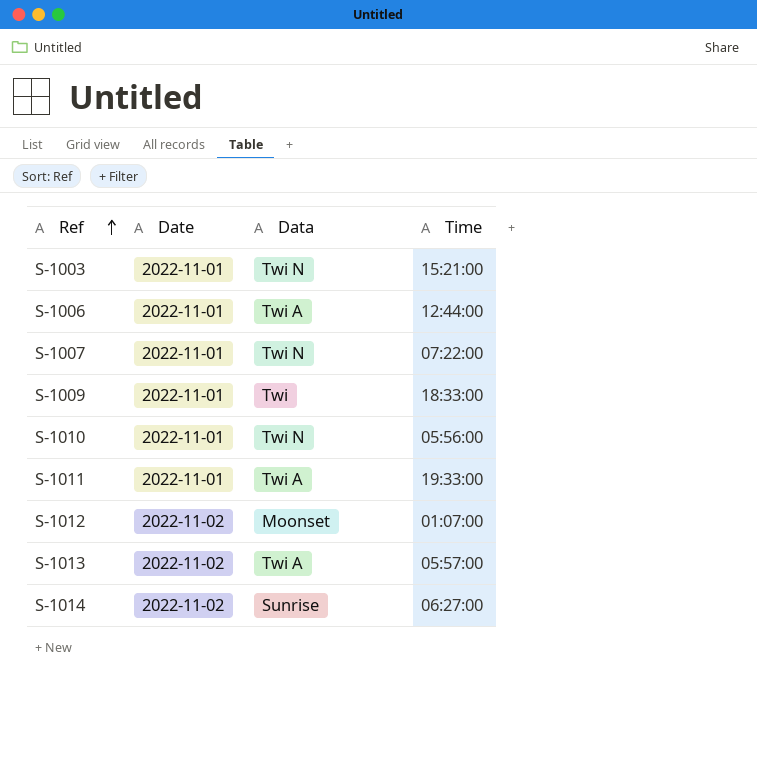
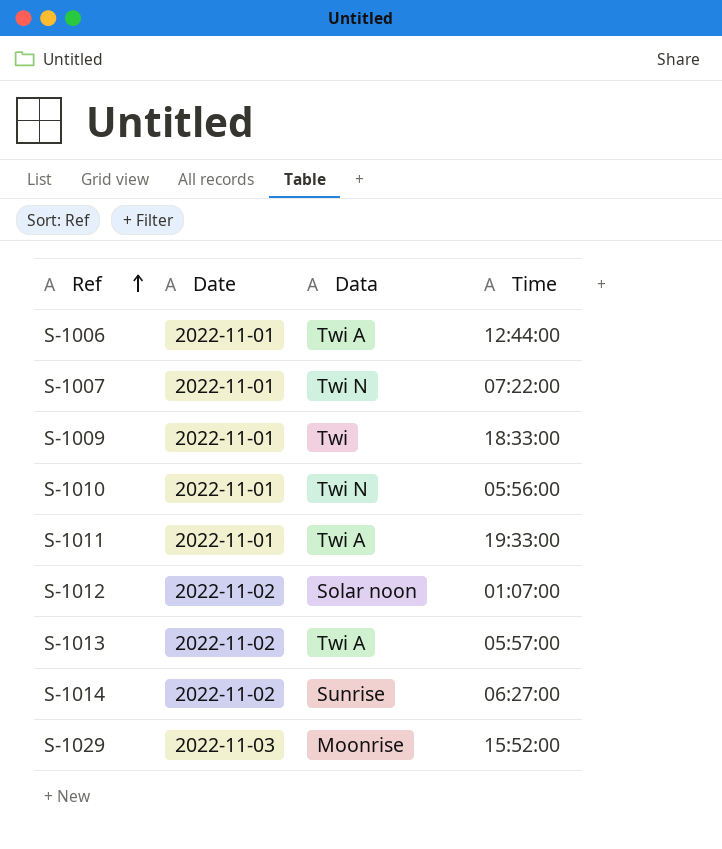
row S-1003: 2022-11-01 | Twi N | 15:21:00 -> none
S-1012 | Data: Moonset -> Solar noon
row S-1029: none -> 2022-11-03 | Moonrise | 15:52:00

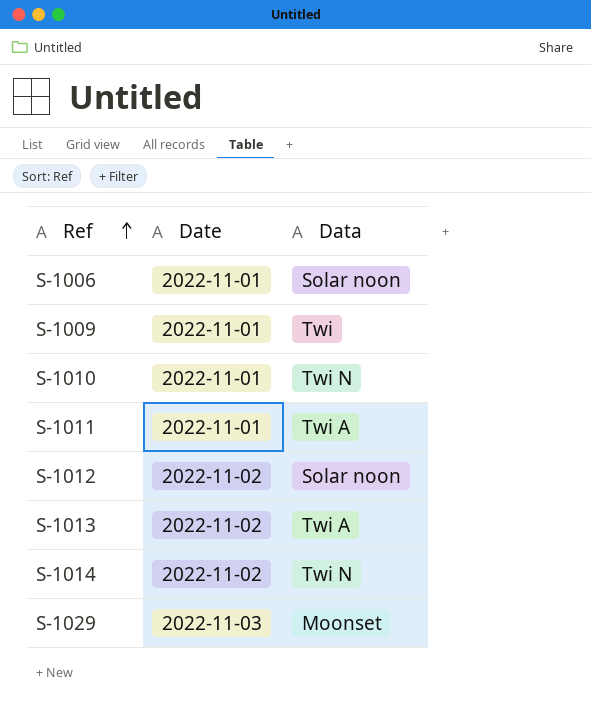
column Time | position: 4 -> none
row S-1007: 2022-11-01 | Twi N | 07:22:00 -> none
S-1006 | Data: Twi A -> Solar noon
S-1014 | Data: Sunrise -> Twi N
S-1029 | Data: Moonrise -> Moonset

